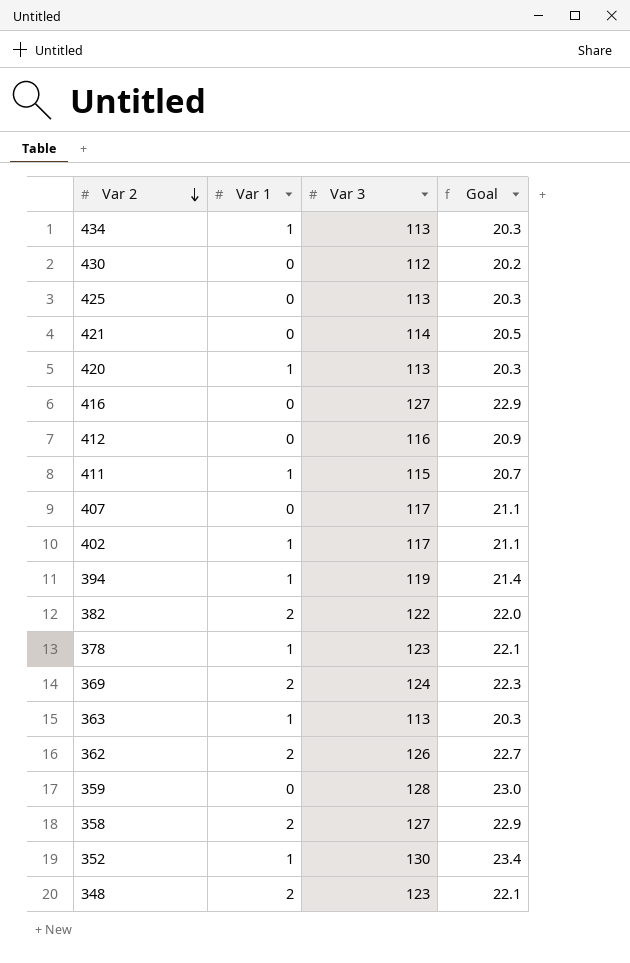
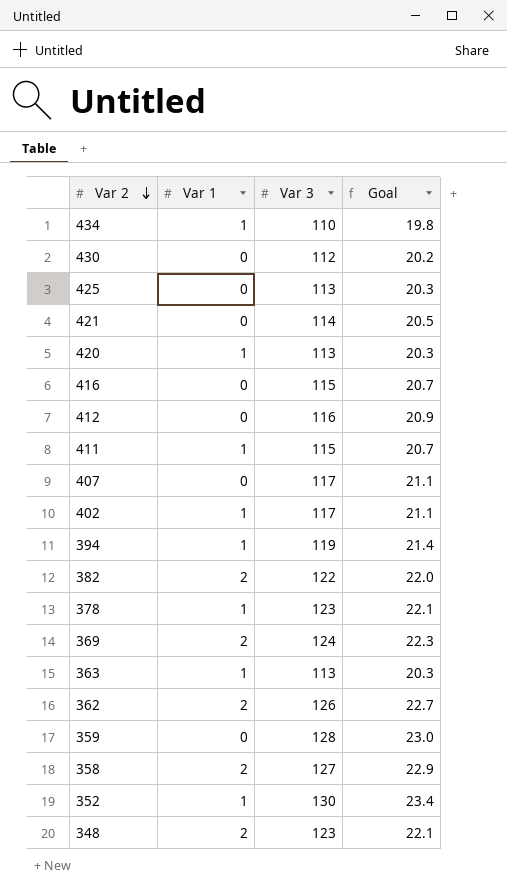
434 | Var 3: 113 -> 110
434 | Goal: 20.3 -> 19.8
416 | Var 3: 127 -> 115
416 | Goal: 22.9 -> 20.7

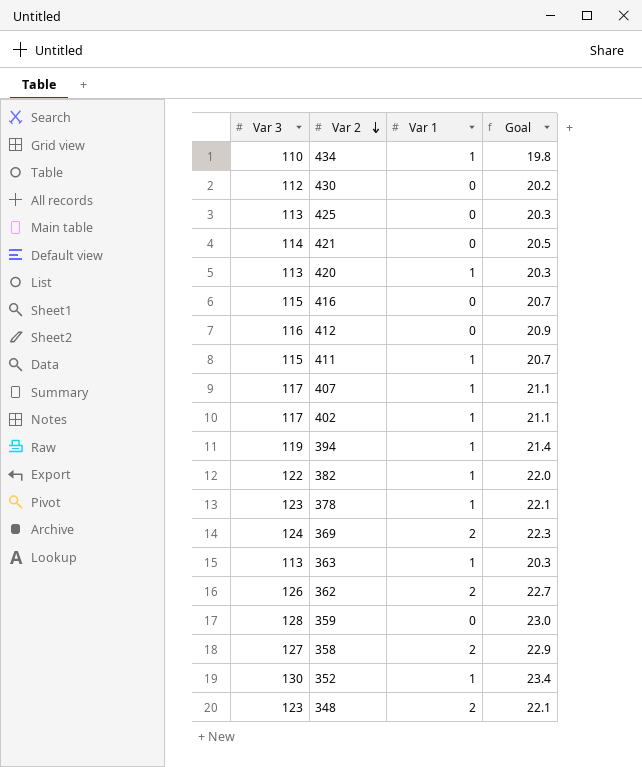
column Var 3 | position: 3 -> 1
407 | Var 1: 0 -> 1
382 | Var 1: 2 -> 1

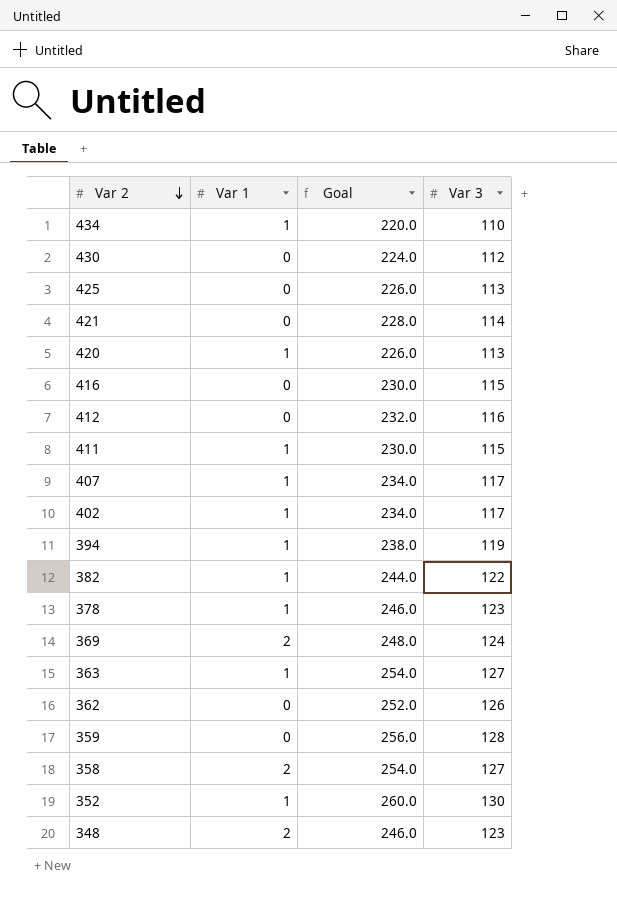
column Goal | formula: [Var 3] * 0.18 -> [Var 3] * 2
column Var 3 | position: 1 -> 4
363 | Var 3: 113 -> 127
362 | Var 1: 2 -> 0

